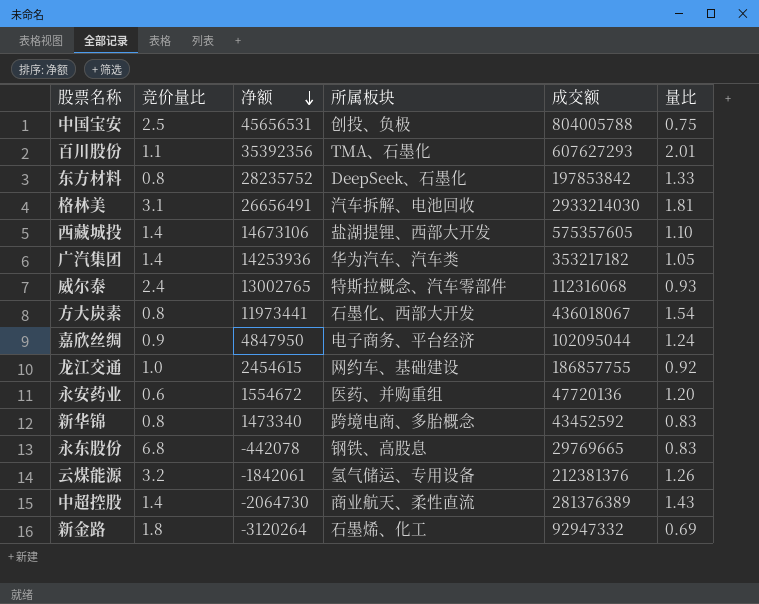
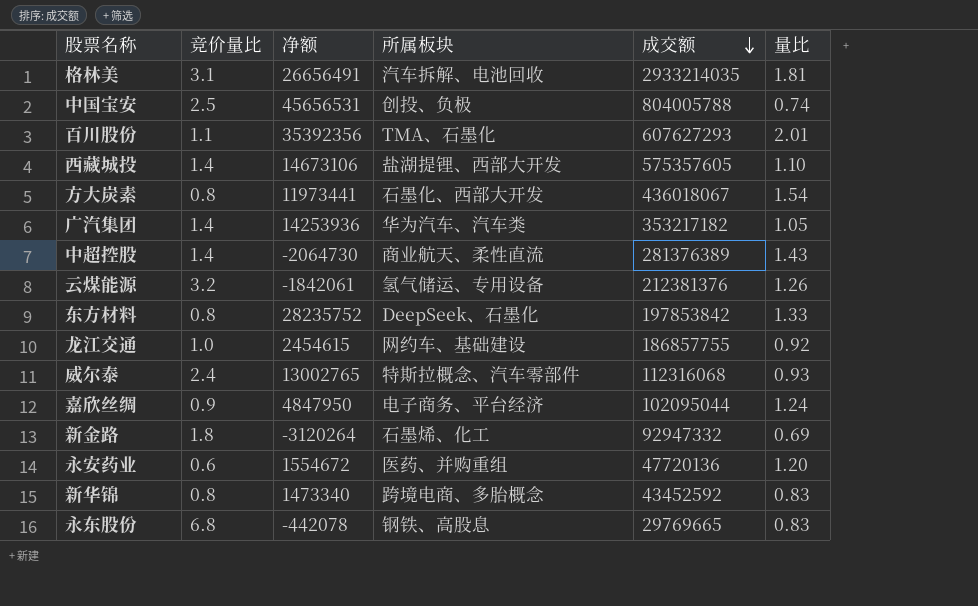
row order: 净额 descending -> 成交额 descending
格林美 | 成交额: 2933214030 -> 2933214035
中国宝安 | 量比: 0.75 -> 0.74

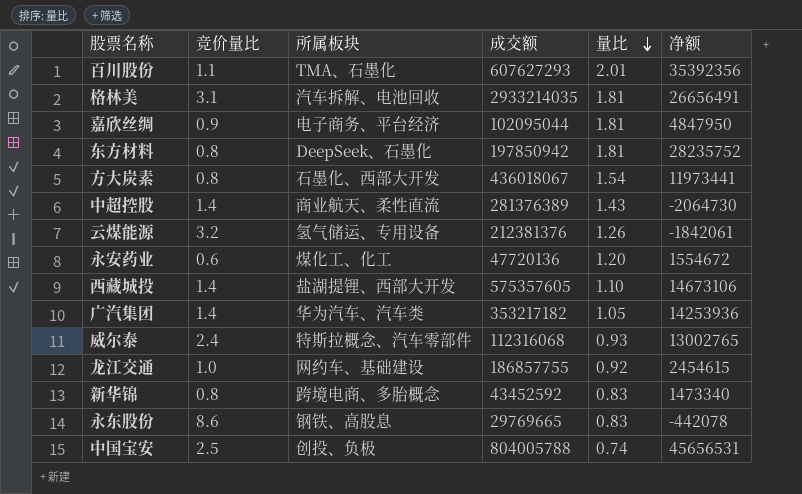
row order: 成交额 descending -> 量比 descending
column 净额 | position: 3 -> 6
row 新金路: 1.8 | -3120264 | 石墨烯、化工 | 92947332 | 0.69 -> none
嘉欣丝绸 | 量比: 1.24 -> 1.81
东方材料 | 成交额: 197853842 -> 197850942
东方材料 | 量比: 1.33 -> 1.81
永安药业 | 所属板块: 医药、并购重组 -> 煤化工、化工
永东股份 | 竞价量比: 6.8 -> 8.6

